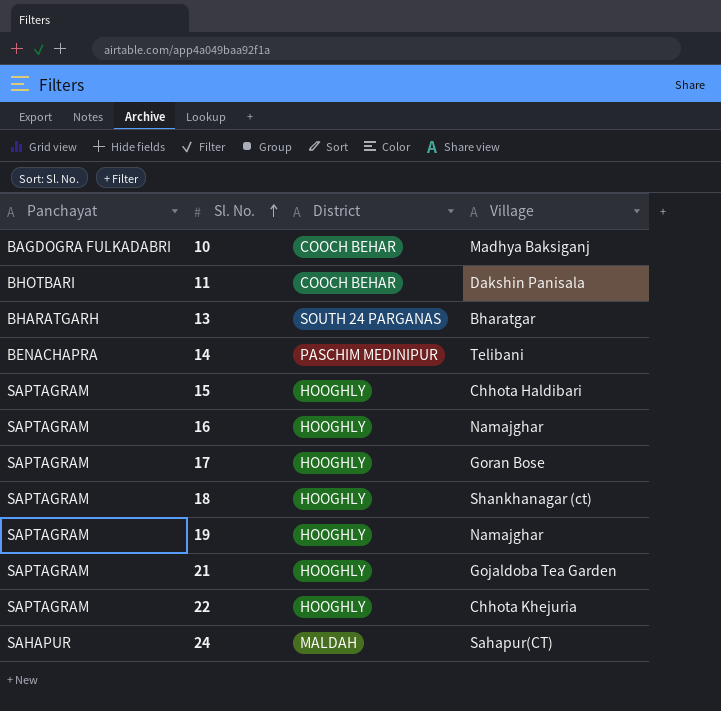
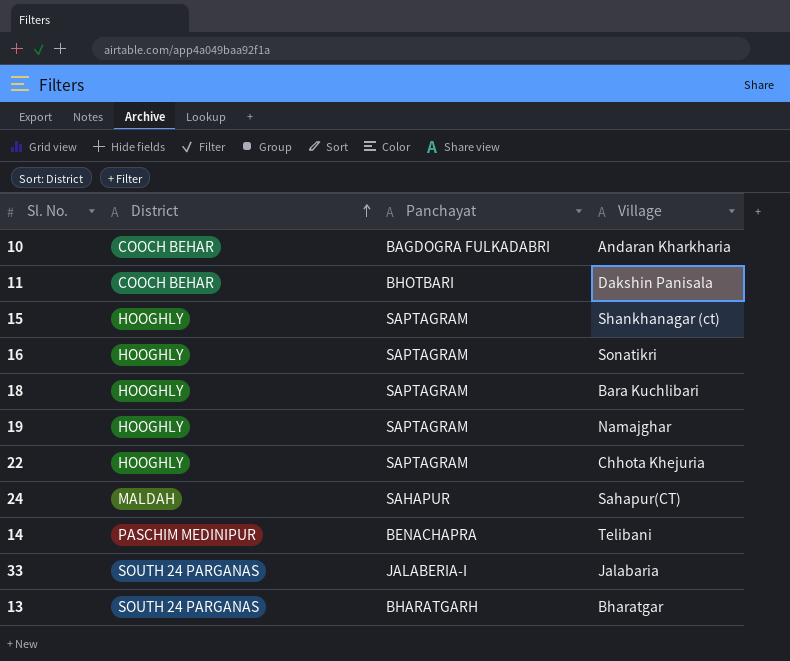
row order: Sl. No. ascending -> District ascending
column Panchayat | position: 1 -> 3
row 17: SAPTAGRAM | HOOGHLY | Goran Bose -> none
row 21: SAPTAGRAM | HOOGHLY | Gojaldoba Tea Garden -> none
10 | Village: Madhya Baksiganj -> Andaran Kharkharia
15 | Village: Chhota Haldibari -> Shankhanagar (ct)
16 | Village: Namajghar -> Sonatikri
18 | Village: Shankhanagar (ct) -> Bara Kuchlibari
row 33: none -> SOUTH 24 PARGANAS | JALABERIA-I | Jalabaria

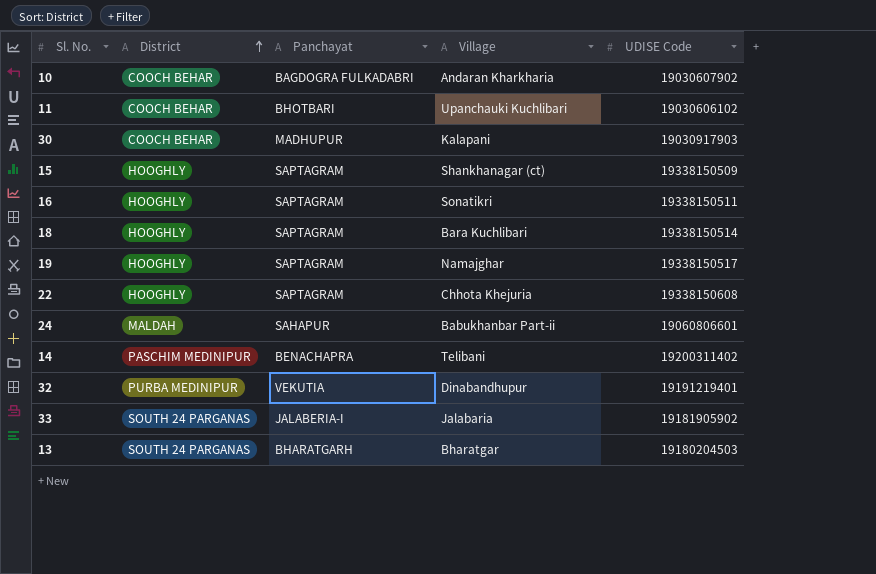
column UDISE Code | position: none -> 5
11 | Village: Dakshin Panisala -> Upanchauki Kuchlibari
row 30: none -> COOCH BEHAR | MADHUPUR | Kalapani | 19030917903
24 | Village: Sahapur(CT) -> Babukhanbar Part-ii
row 32: none -> PURBA MEDINIPUR | VEKUTIA | Dinabandhupur | 19191219401

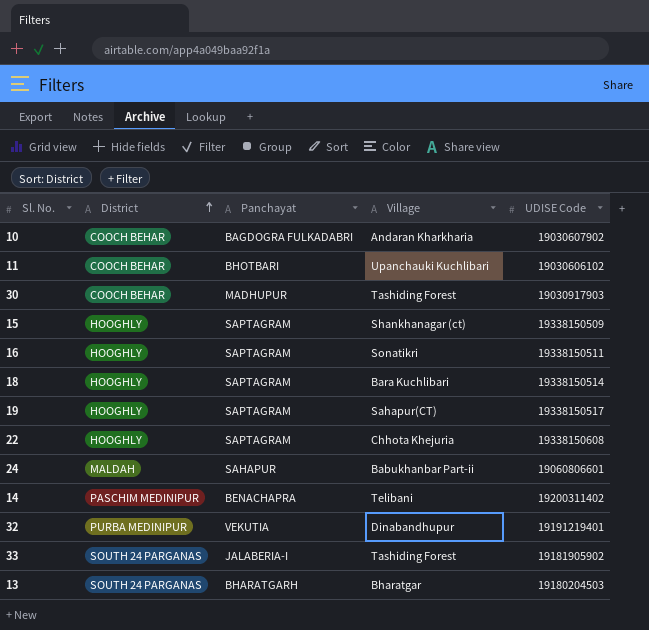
30 | Village: Kalapani -> Tashiding Forest
19 | Village: Namajghar -> Sahapur(CT)
33 | Village: Jalabaria -> Tashiding Forest

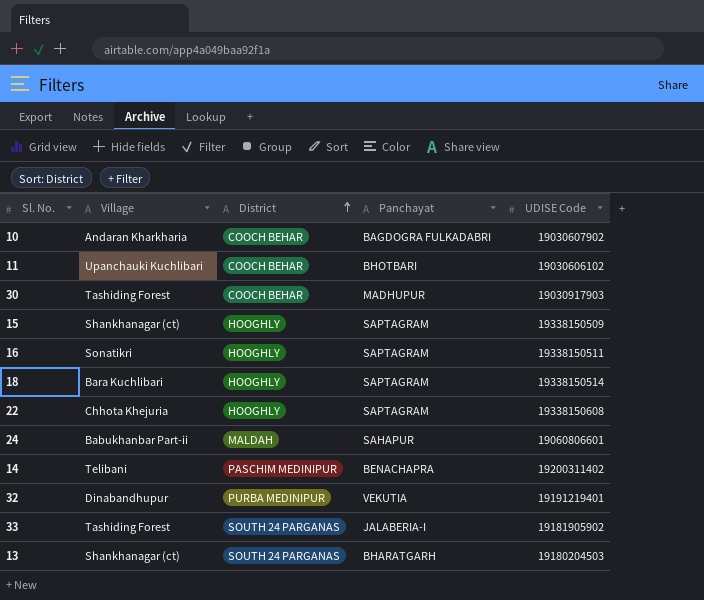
column Village | position: 4 -> 2
row 19: HOOGHLY | SAPTAGRAM | Sahapur(CT) | 19338150517 -> none
13 | Village: Bharatgar -> Shankhanagar (ct)

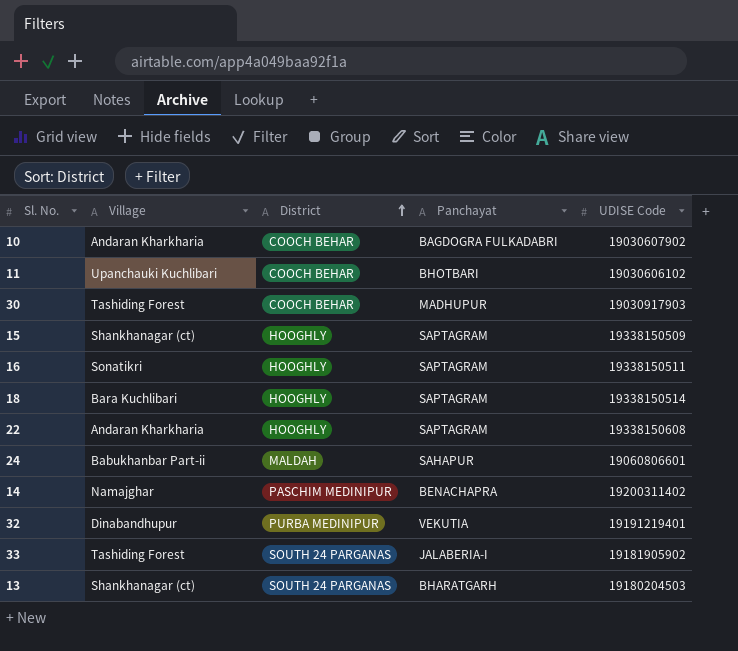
22 | Village: Chhota Khejuria -> Andaran Kharkharia
14 | Village: Telibani -> Namajghar

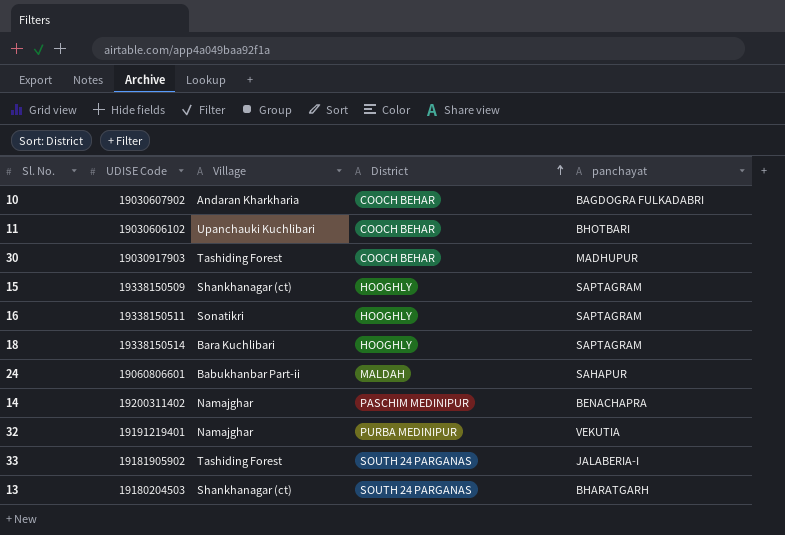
column UDISE Code | position: 5 -> 2
column name: Panchayat -> panchayat
row 22: Andaran Kharkharia | HOOGHLY | SAPTAGRAM | 19338150608 -> none
32 | Village: Dinabandhupur -> Namajghar

